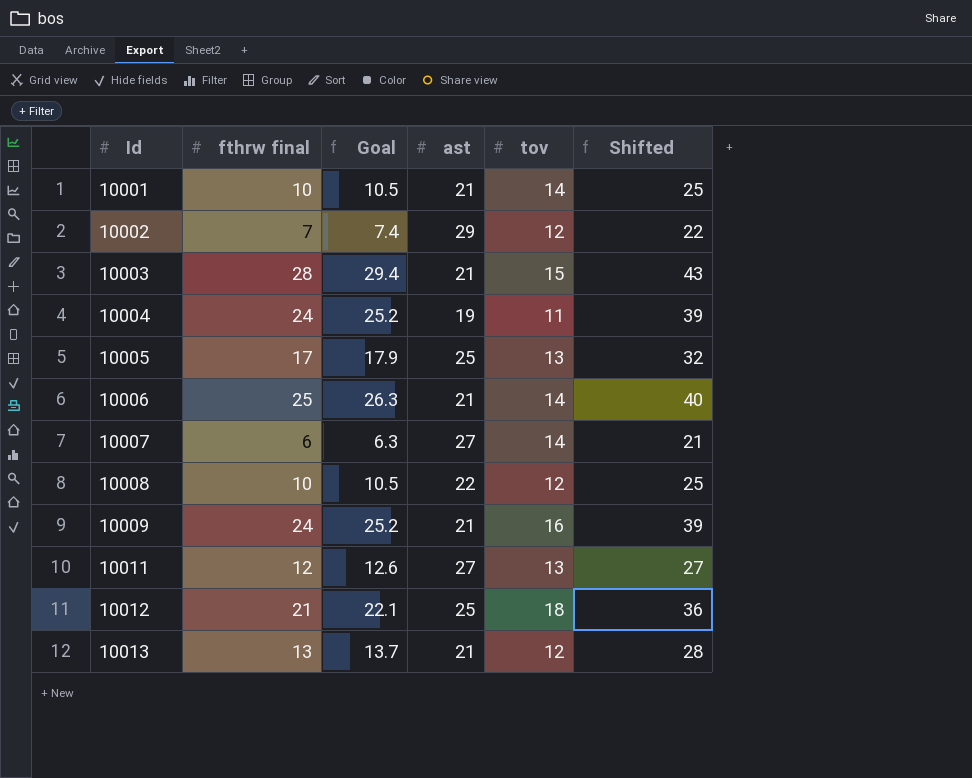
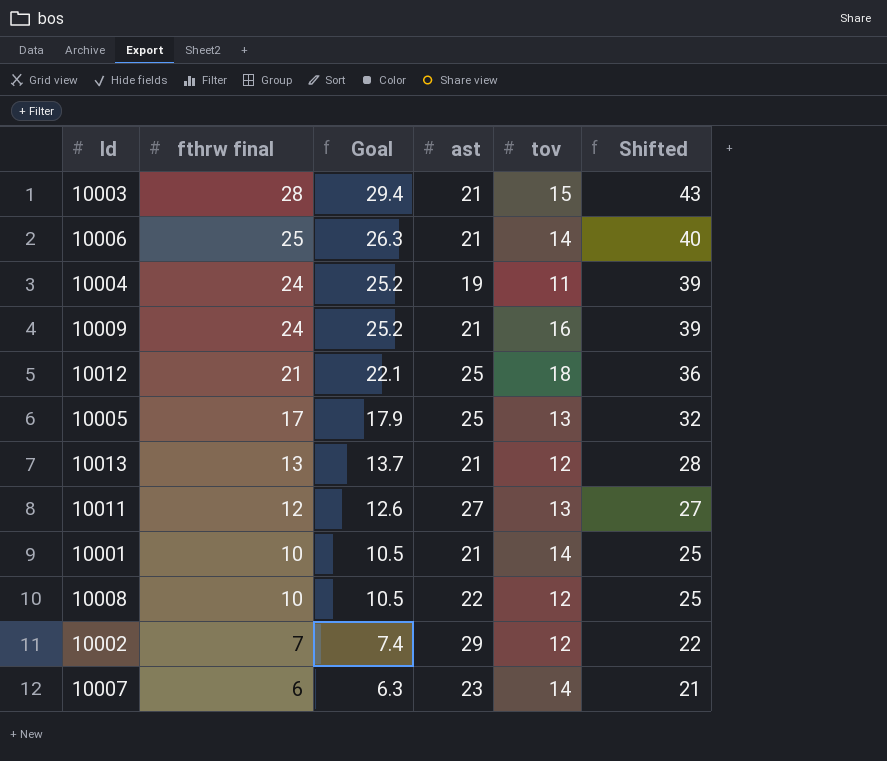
row order: Id ascending -> fthrw final descending
10007 | ast: 27 -> 23

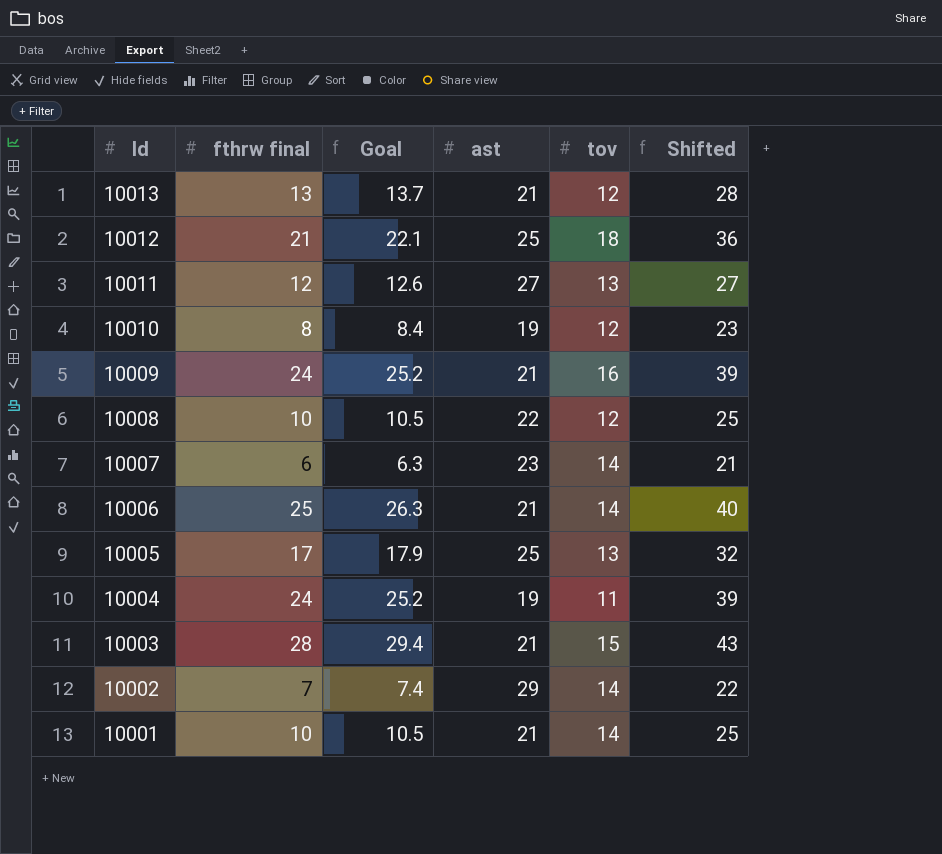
row order: fthrw final descending -> Id descending
row 10010: none -> 8 | 8.4 | 19 | 12 | 23
10002 | tov: 12 -> 14

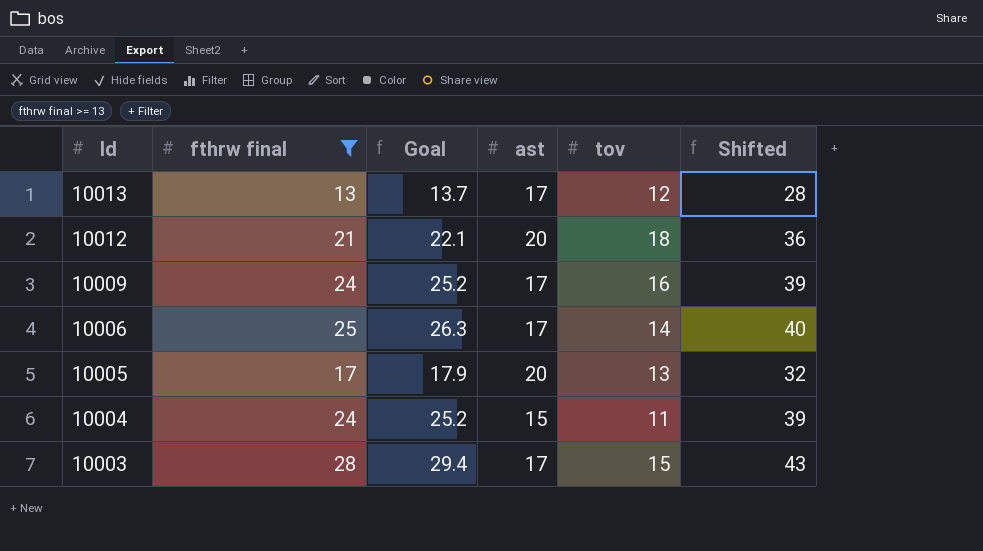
filter: none -> fthrw final >= 13
10013 | ast: 21 -> 17
10012 | ast: 25 -> 20
10009 | ast: 21 -> 17
10006 | ast: 21 -> 17
10005 | ast: 25 -> 20
10004 | ast: 19 -> 15
10003 | ast: 21 -> 17

